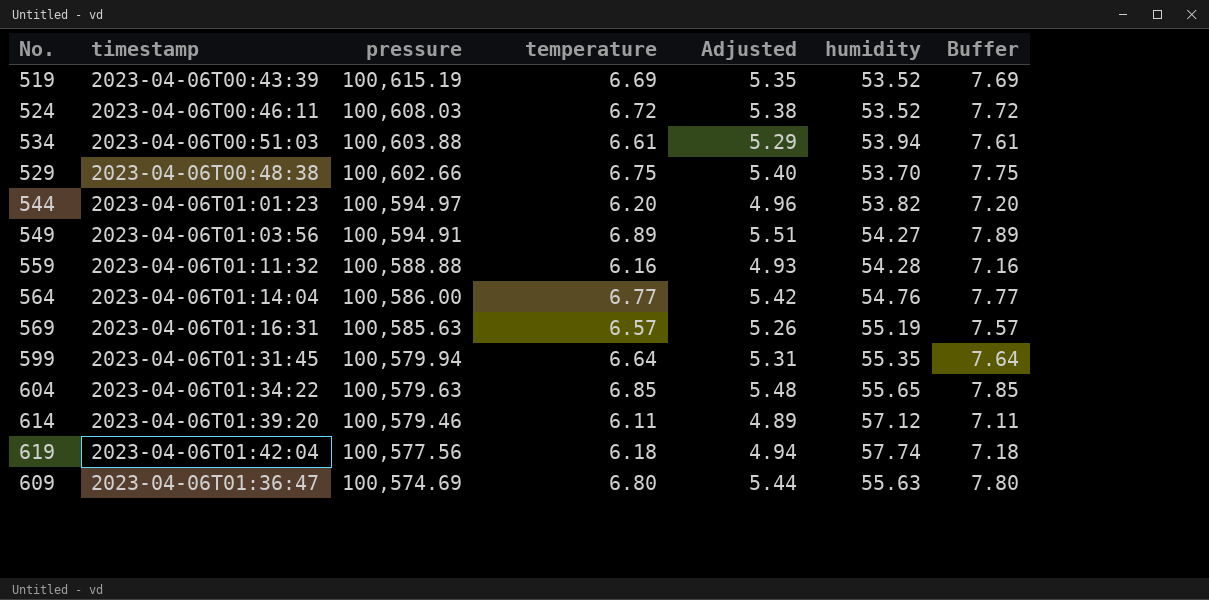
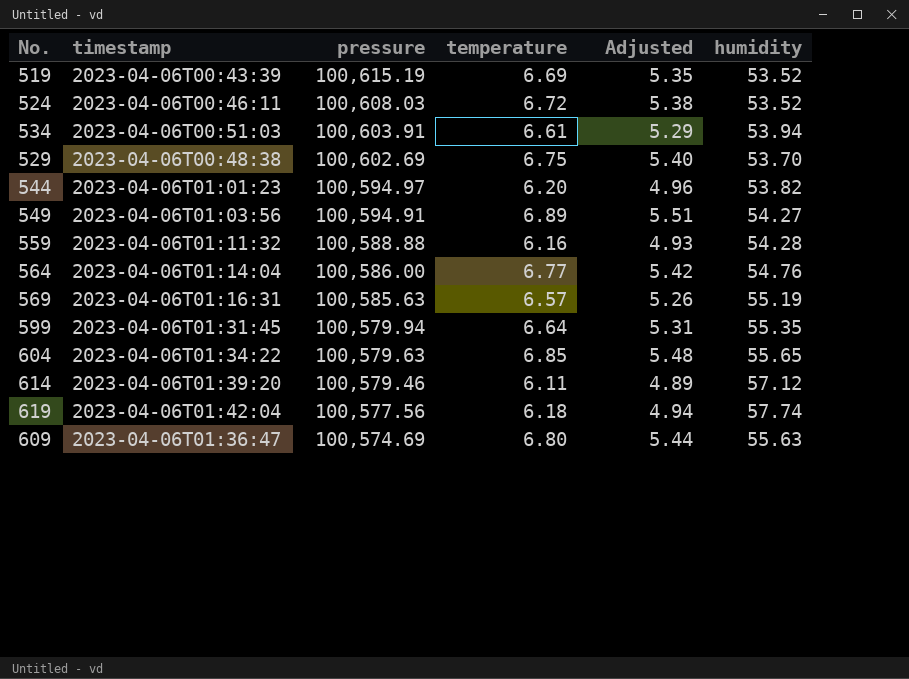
column Buffer | formula: [temperature] + 1 -> none
534 | pressure: 100,603.88 -> 100,603.91
529 | pressure: 100,602.66 -> 100,602.69

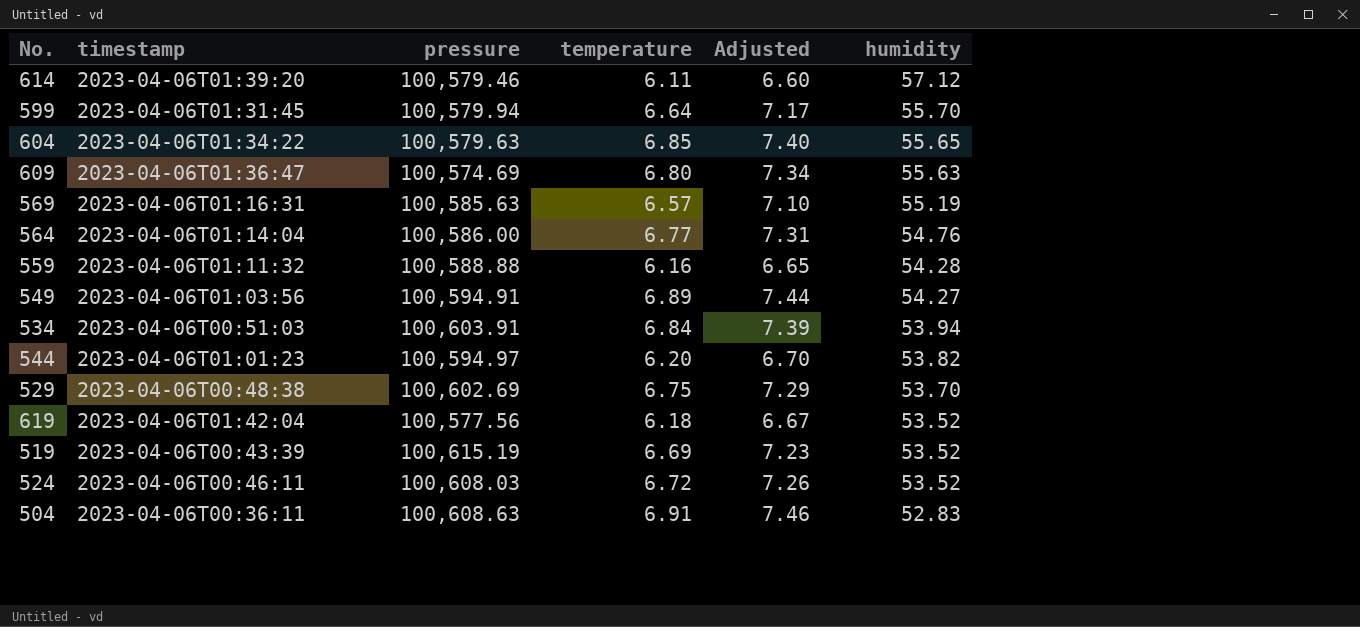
row order: pressure descending -> humidity descending
column Adjusted | formula: [temperature] * 0.8 -> [temperature] * 1.08
599 | humidity: 55.35 -> 55.70
534 | temperature: 6.61 -> 6.84
619 | humidity: 57.74 -> 53.52
row 504: none -> 2023-04-06T00:36:11 | 100,608.63 | 6.91 | 7.46 | 52.83

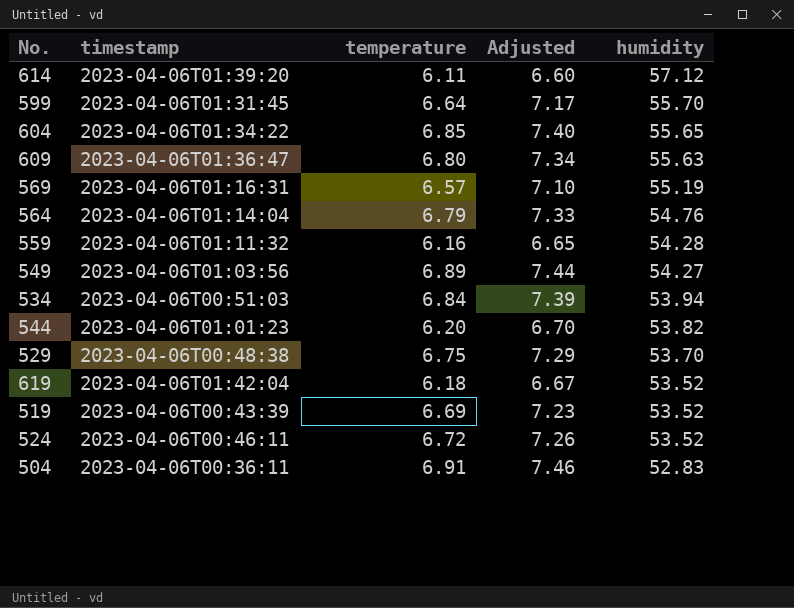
column pressure | position: 3 -> none
564 | temperature: 6.77 -> 6.79
564 | Adjusted: 7.31 -> 7.33

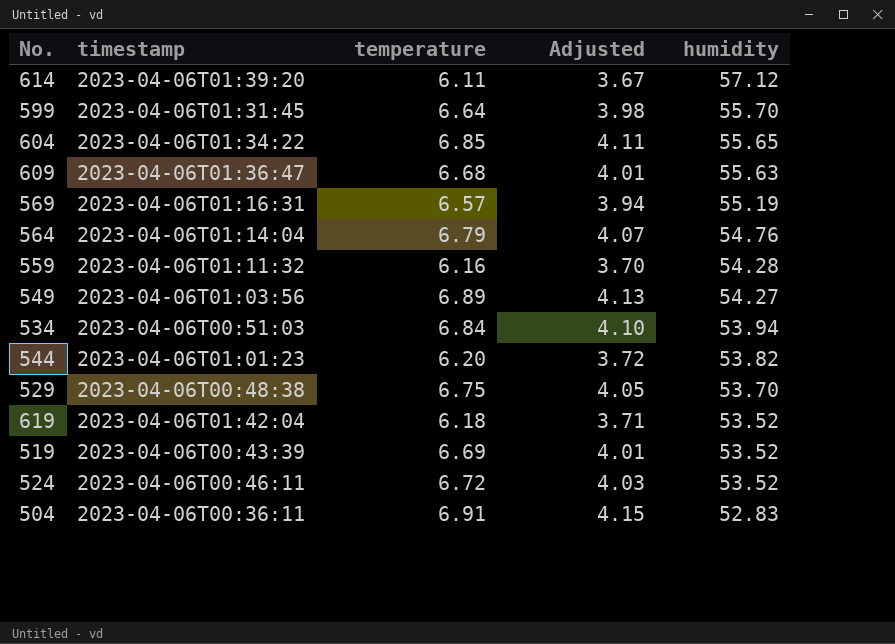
column Adjusted | formula: [temperature] * 1.08 -> [temperature] * 0.6
609 | temperature: 6.80 -> 6.68

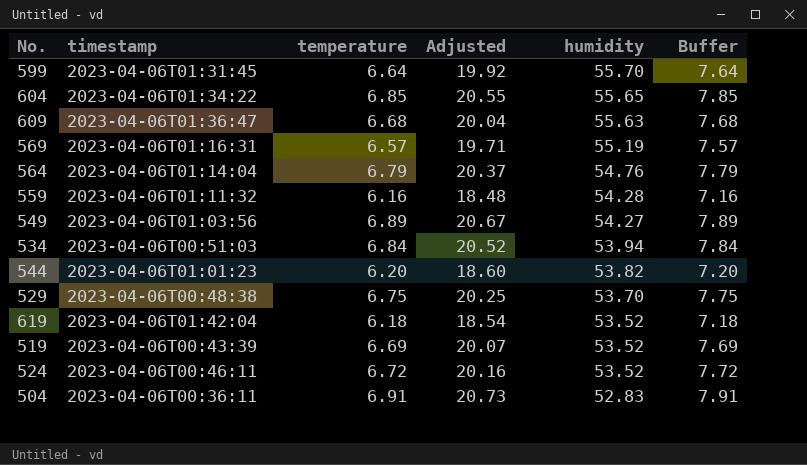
column Adjusted | formula: [temperature] * 0.6 -> [temperature] * 3
column Buffer | formula: none -> [temperature] + 1
row 614: 2023-04-06T01:39:20 | 6.11 | 3.67 | 57.12 -> none

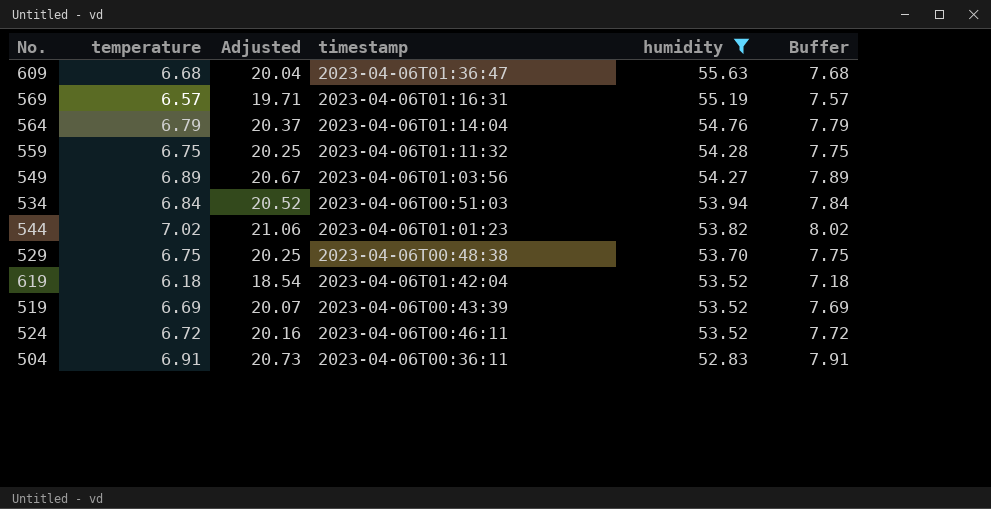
filter: none -> humidity <= 55.63
column timestamp | position: 2 -> 4
559 | temperature: 6.16 -> 6.75
559 | Adjusted: 18.48 -> 20.25
559 | Buffer: 7.16 -> 7.75
544 | temperature: 6.20 -> 7.02
544 | Adjusted: 18.60 -> 21.06
544 | Buffer: 7.20 -> 8.02

